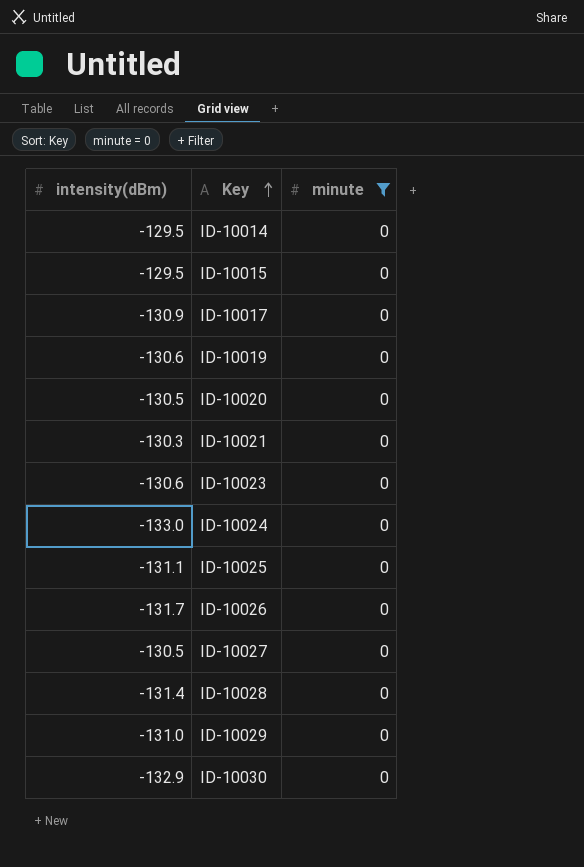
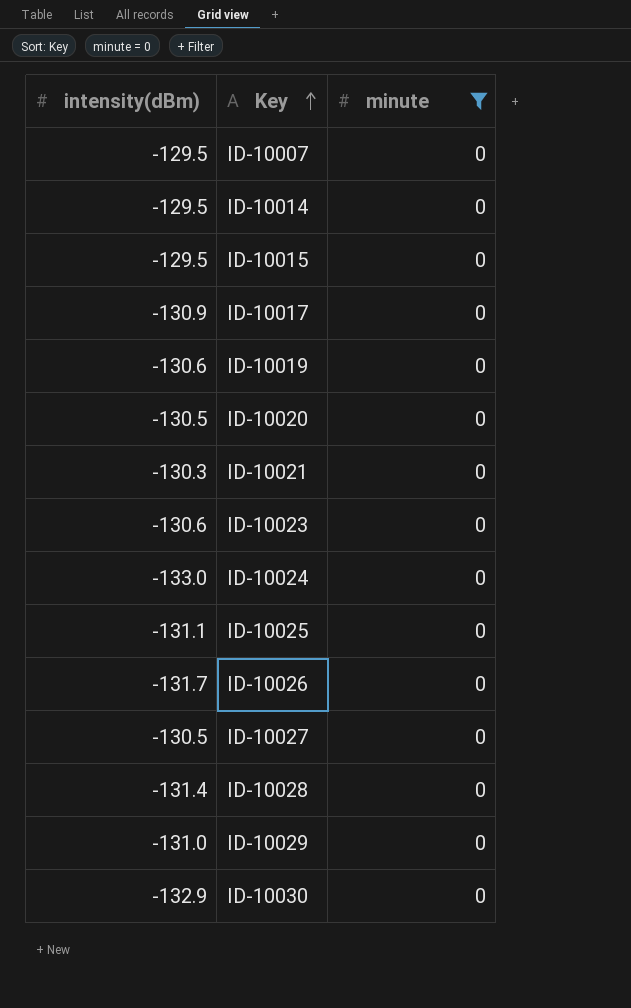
row ID-10007: none -> -129.5 | 0

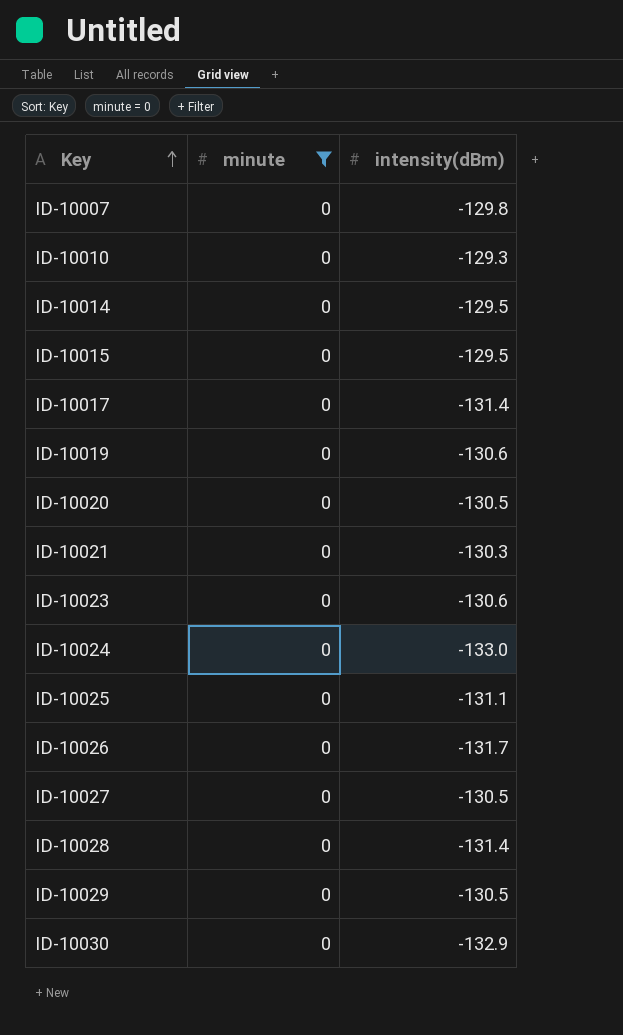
column intensity(dBm) | position: 1 -> 3
ID-10007 | intensity(dBm): -129.5 -> -129.8
row ID-10010: none -> 0 | -129.3
ID-10017 | intensity(dBm): -130.9 -> -131.4
ID-10029 | intensity(dBm): -131.0 -> -130.5

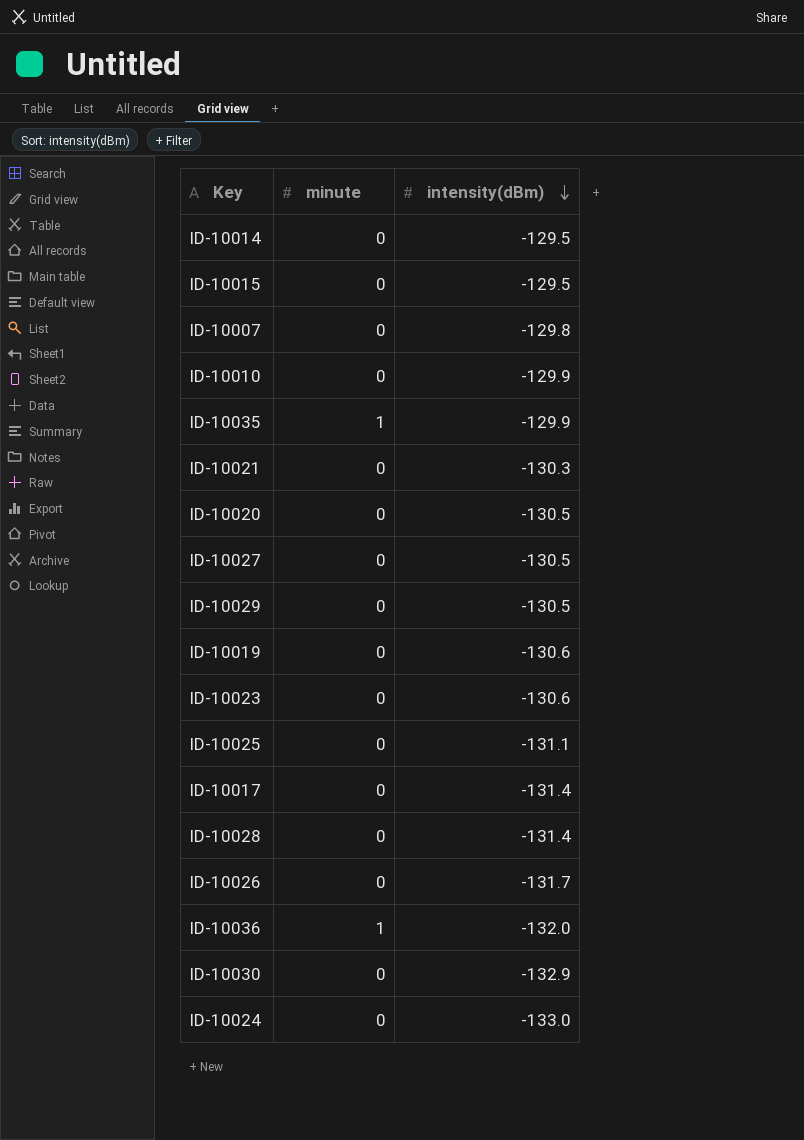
filter: minute = 0 -> none
row order: Key ascending -> intensity(dBm) descending
ID-10010 | intensity(dBm): -129.3 -> -129.9

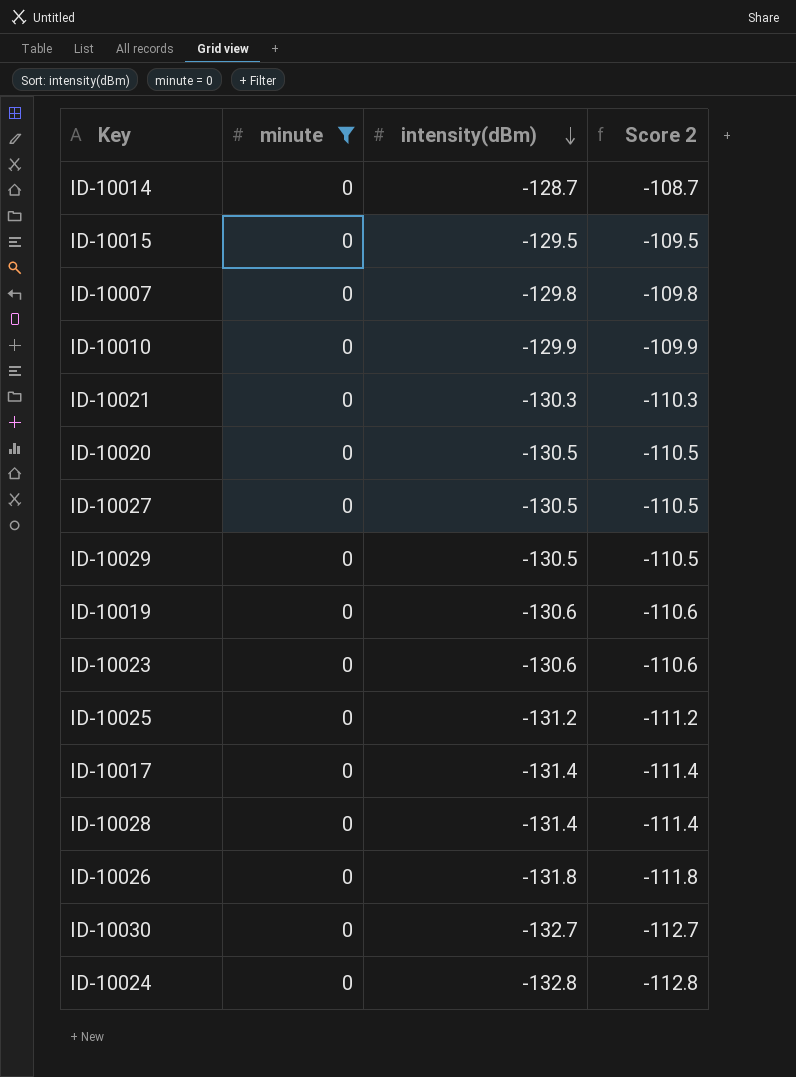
filter: none -> minute = 0
column Score 2 | formula: none -> [intensity(dBm)] + 20
ID-10014 | intensity(dBm): -129.5 -> -128.7
ID-10025 | intensity(dBm): -131.1 -> -131.2
ID-10026 | intensity(dBm): -131.7 -> -131.8
ID-10030 | intensity(dBm): -132.9 -> -132.7
ID-10024 | intensity(dBm): -133.0 -> -132.8

